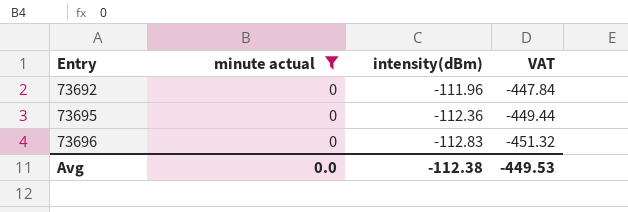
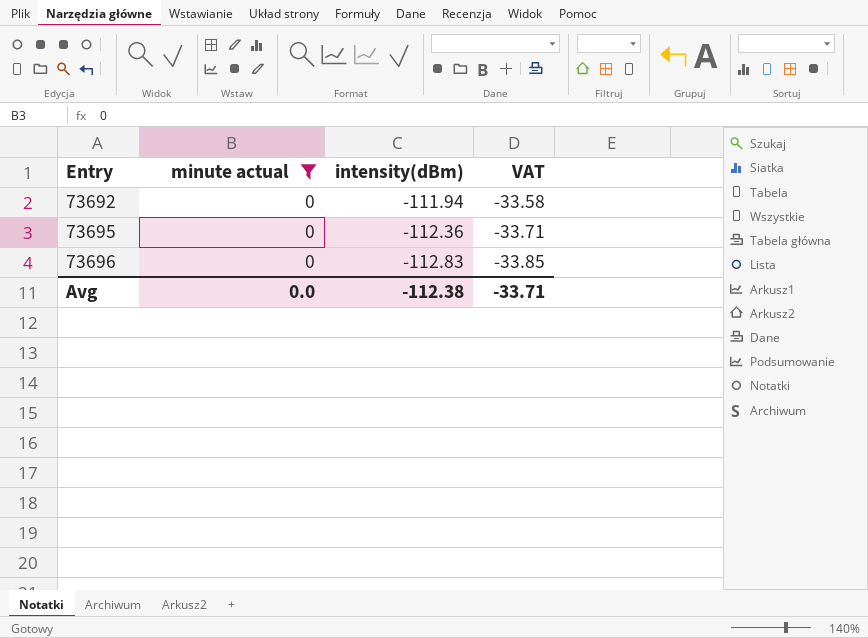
column VAT | formula: [intensity(dBm)] * 4 -> [intensity(dBm)] * 0.3
73692 | intensity(dBm): -111.96 -> -111.94
Avg | VAT: -449.53 -> -33.71

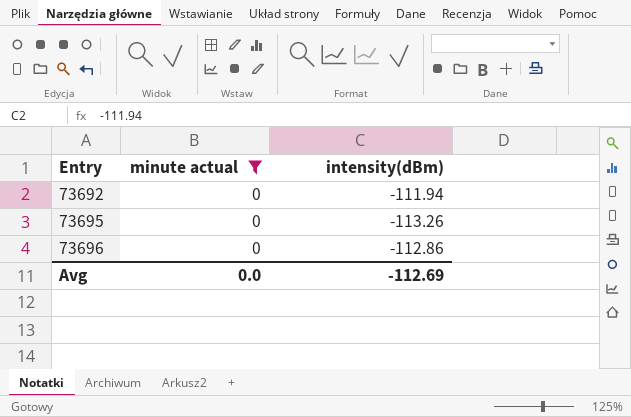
column VAT | formula: [intensity(dBm)] * 0.3 -> none
73695 | intensity(dBm): -112.36 -> -113.26
73696 | intensity(dBm): -112.83 -> -112.86
Avg | intensity(dBm): -112.38 -> -112.69

